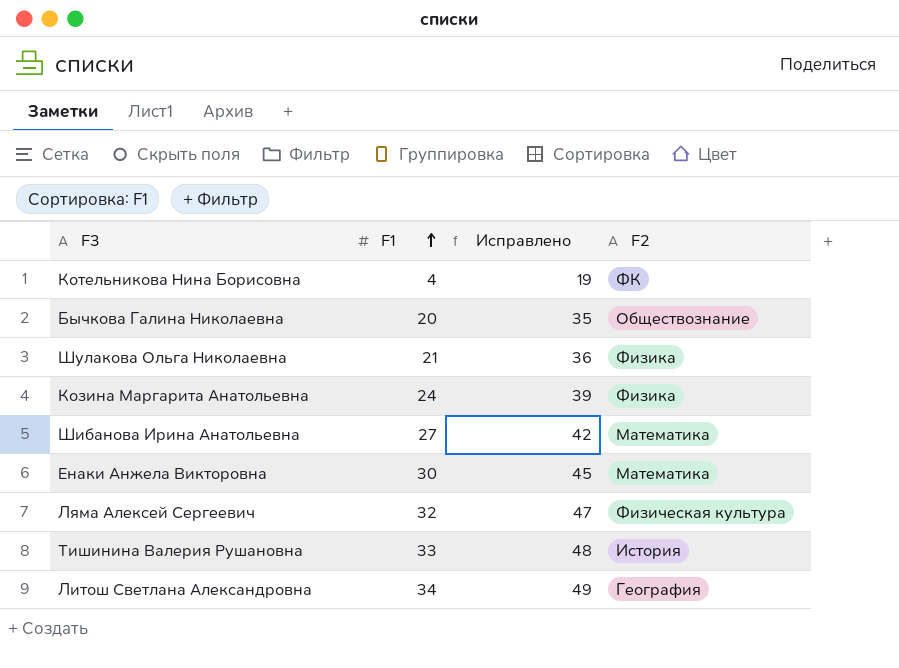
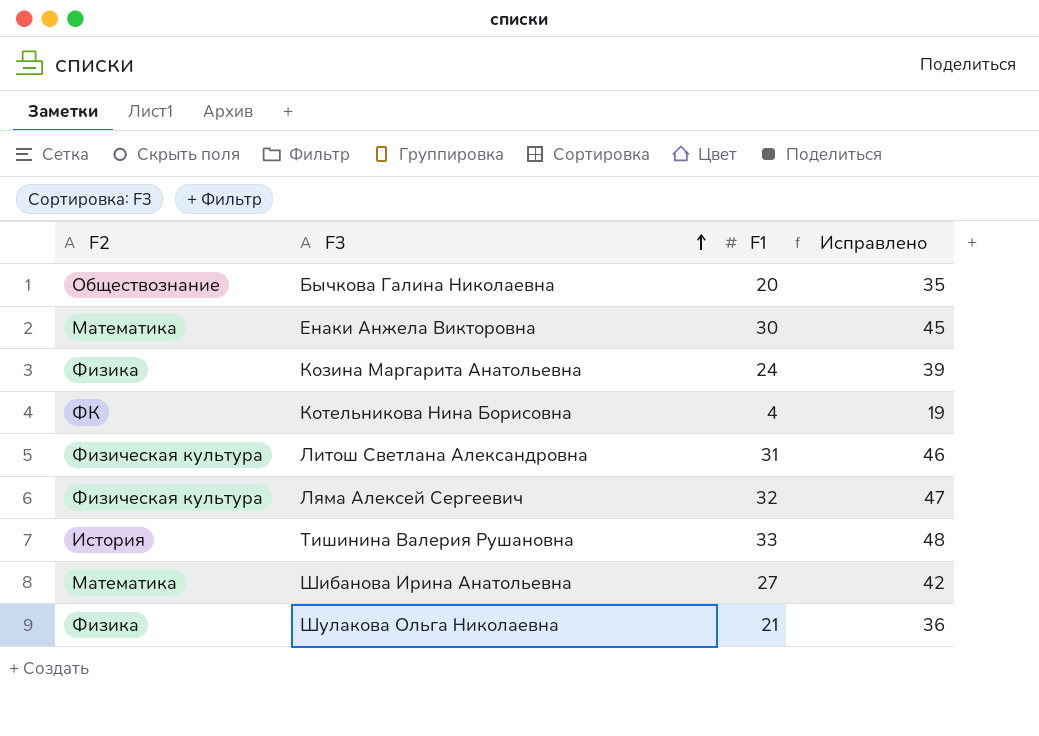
row order: F1 ascending -> F3 ascending
column F2 | position: 4 -> 1
Литош Светлана Александровна | F2: География -> Физическая культура
Литош Светлана Александровна | F1: 34 -> 31
Литош Светлана Александровна | Исправлено: 49 -> 46

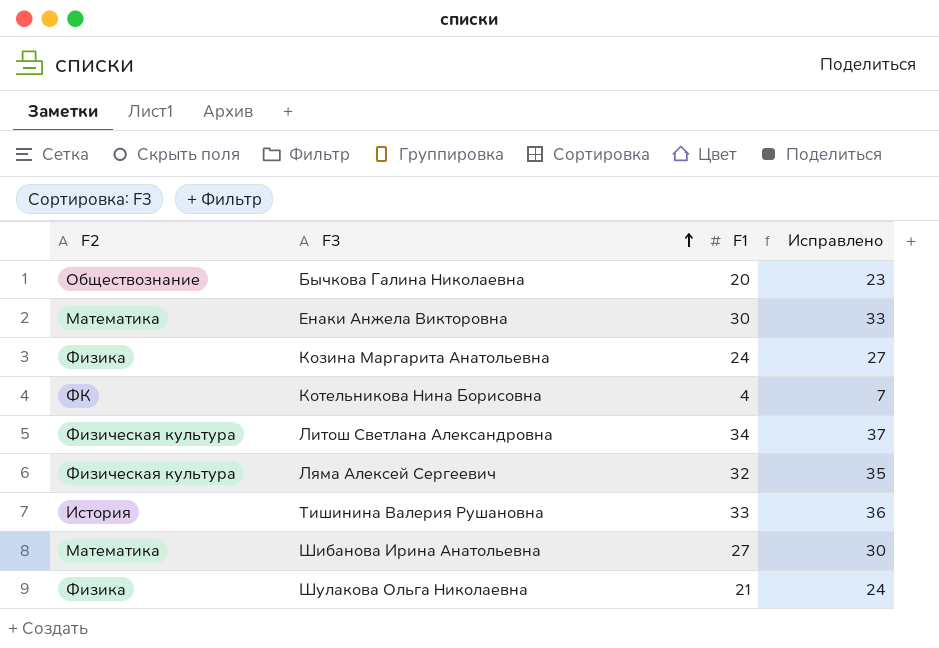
column Исправлено | formula: [F1] + 15 -> [F1] + 3
Литош Светлана Александровна | F1: 31 -> 34

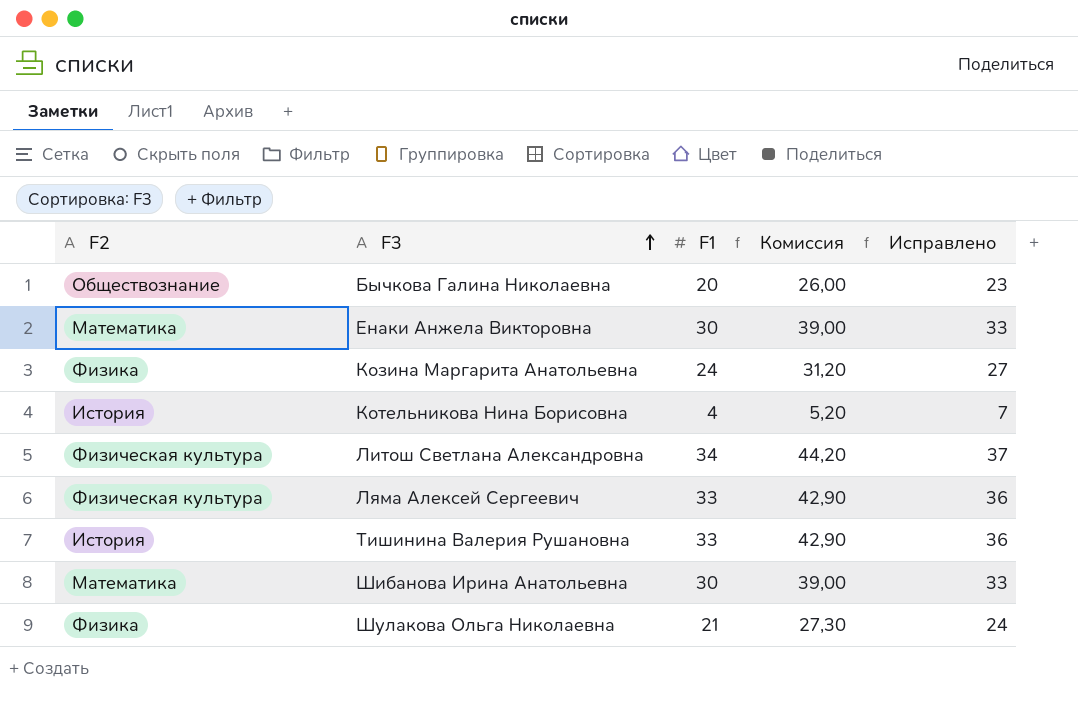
column Комиссия | formula: none -> [F1] * 1,3
Котельникова Нина Борисовна | F2: ФК -> История
Ляма Алексей Сергеевич | F1: 32 -> 33
Ляма Алексей Сергеевич | Исправлено: 35 -> 36
Шибанова Ирина Анатольевна | F1: 27 -> 30
Шибанова Ирина Анатольевна | Исправлено: 30 -> 33

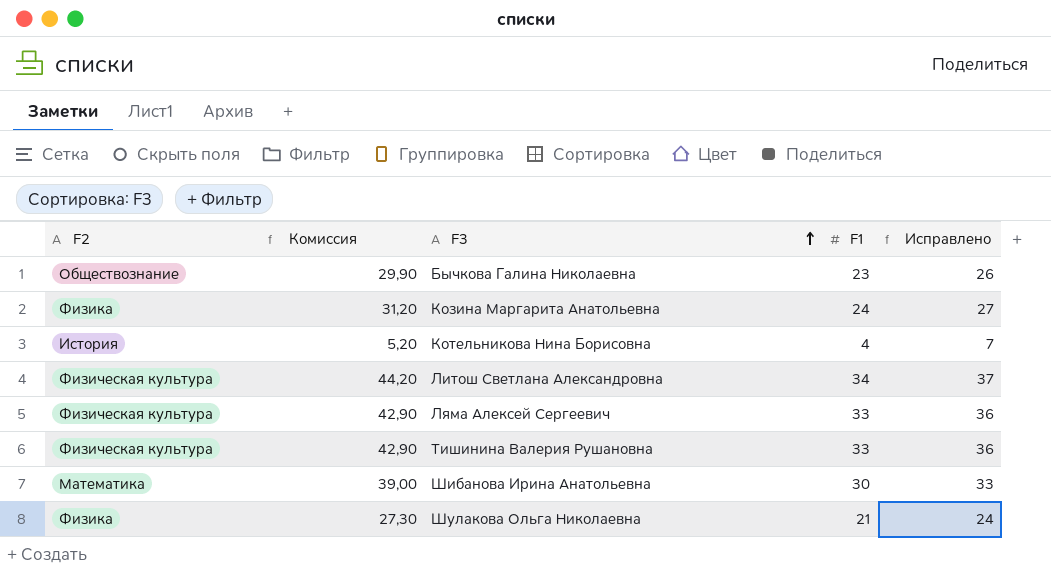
column Комиссия | position: 4 -> 2
row Енаки Анжела Викторовна: Математика | 30 | 39,00 | 33 -> none
Бычкова Галина Николаевна | Комиссия: 26,00 -> 29,90
Бычкова Галина Николаевна | F1: 20 -> 23
Бычкова Галина Николаевна | Исправлено: 23 -> 26
Тишинина Валерия Рушановна | F2: История -> Физическая культура

